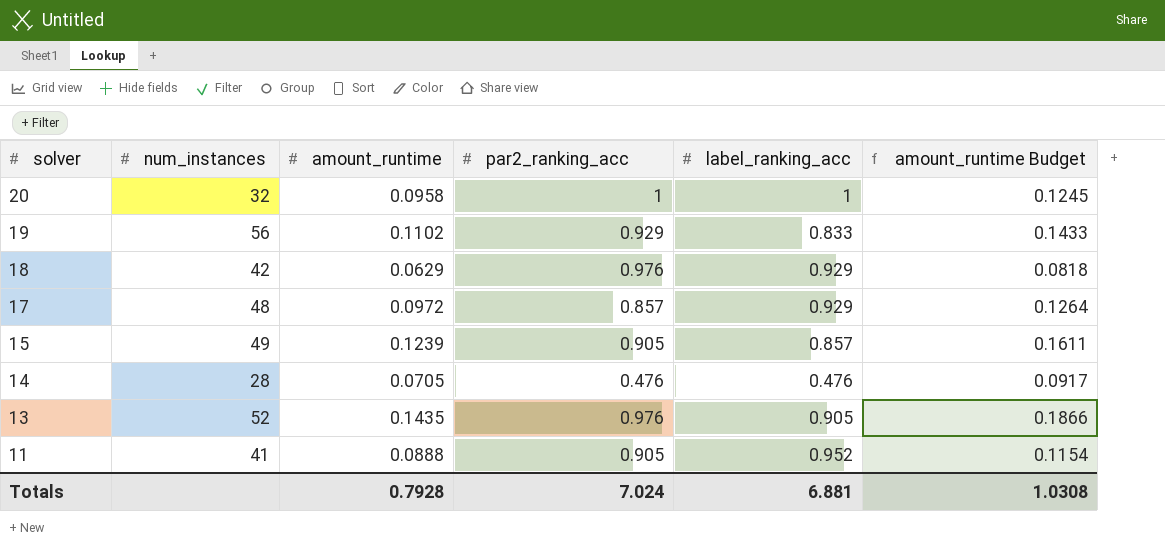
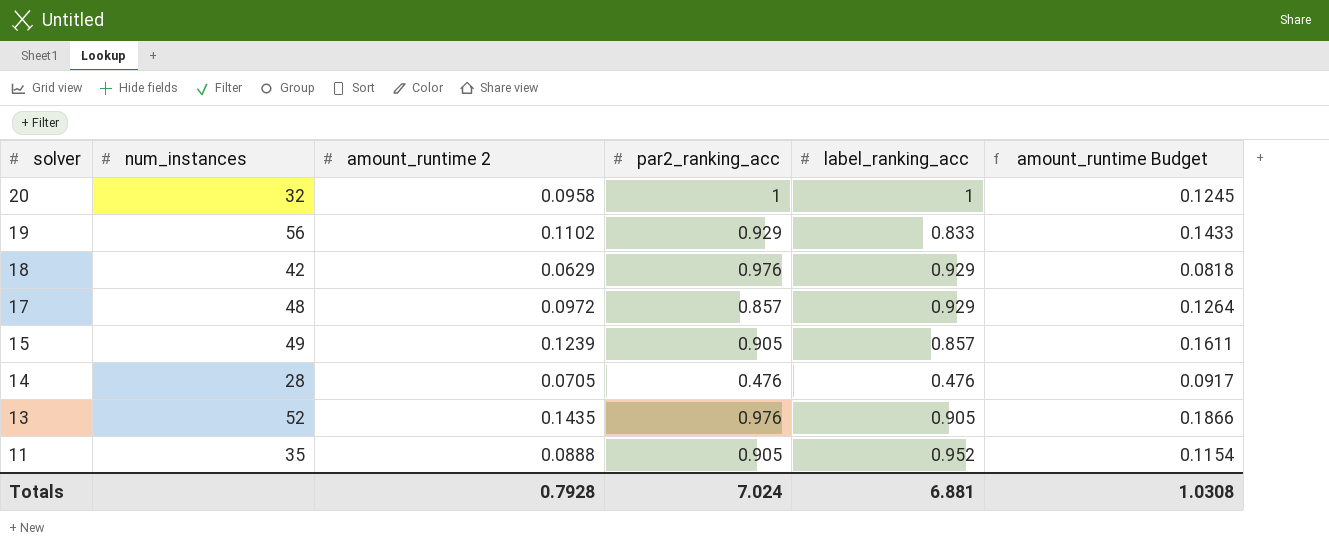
column name: amount_runtime -> amount_runtime 2
11 | num_instances: 41 -> 35

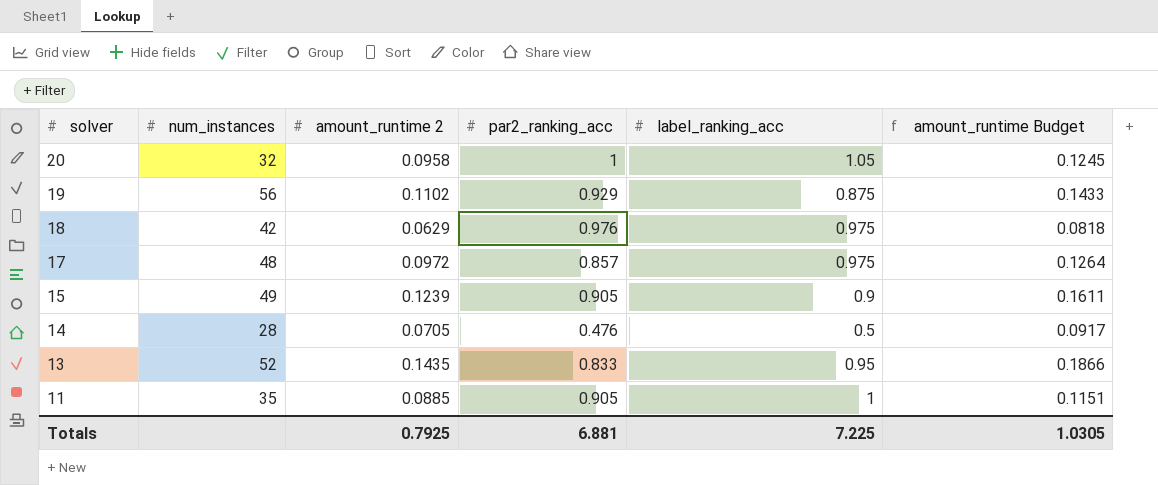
20 | label_ranking_acc: 1 -> 1.05
19 | label_ranking_acc: 0.833 -> 0.875
18 | label_ranking_acc: 0.929 -> 0.975
17 | label_ranking_acc: 0.929 -> 0.975
15 | label_ranking_acc: 0.857 -> 0.9
14 | label_ranking_acc: 0.476 -> 0.5
13 | par2_ranking_acc: 0.976 -> 0.833
13 | label_ranking_acc: 0.905 -> 0.95
11 | amount_runtime 2: 0.0888 -> 0.0885
11 | label_ranking_acc: 0.952 -> 1
11 | amount_runtime Budget: 0.1154 -> 0.1151
Totals | amount_runtime 2: 0.7928 -> 0.7925
Totals | par2_ranking_acc: 7.024 -> 6.881
Totals | label_ranking_acc: 6.881 -> 7.225
Totals | amount_runtime Budget: 1.0308 -> 1.0305

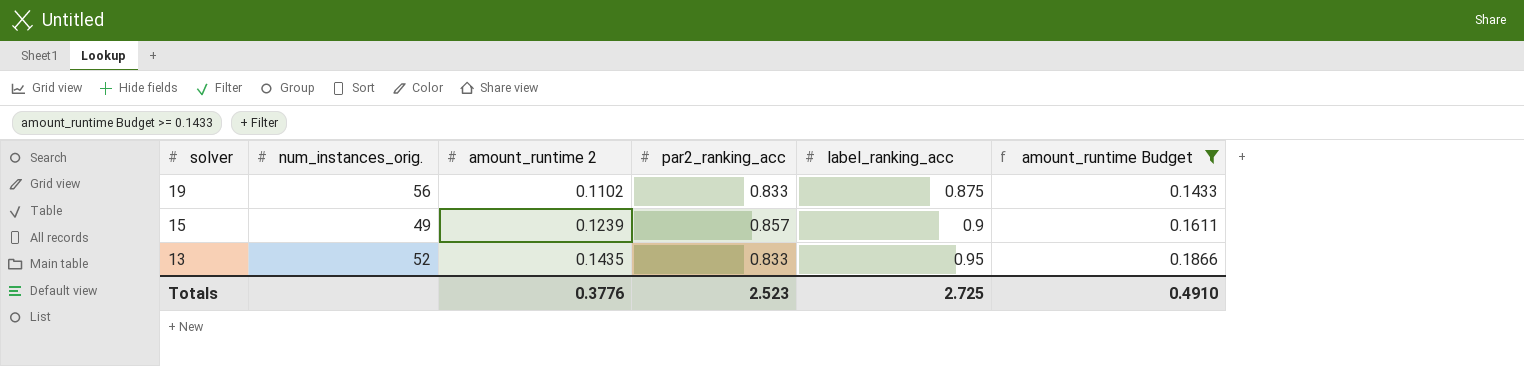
filter: none -> amount_runtime Budget >= 0.1433
column name: num_instances -> num_instances_orig.
19 | par2_ranking_acc: 0.929 -> 0.833
15 | par2_ranking_acc: 0.905 -> 0.857
Totals | amount_runtime 2: 0.7925 -> 0.3776
Totals | par2_ranking_acc: 6.881 -> 2.523
Totals | label_ranking_acc: 7.225 -> 2.725
Totals | amount_runtime Budget: 1.0305 -> 0.4910

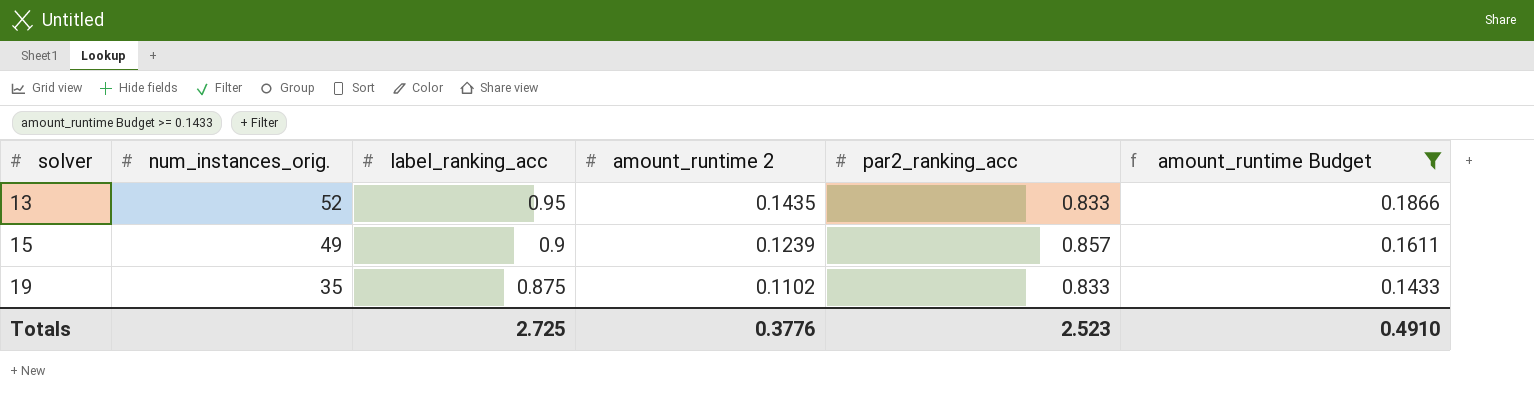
row order: solver descending -> solver ascending
column label_ranking_acc | position: 5 -> 3
19 | num_instances_orig.: 56 -> 35

